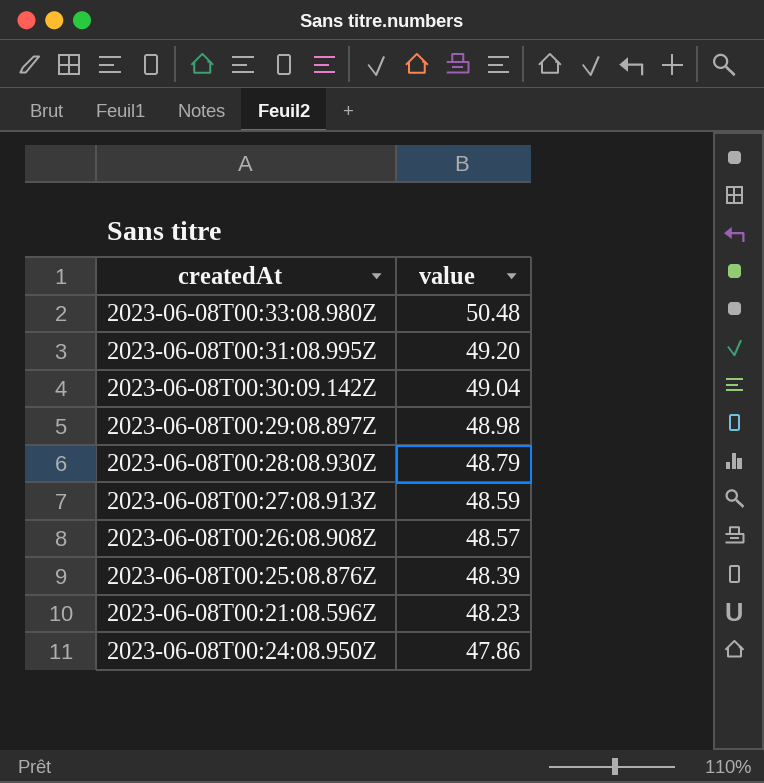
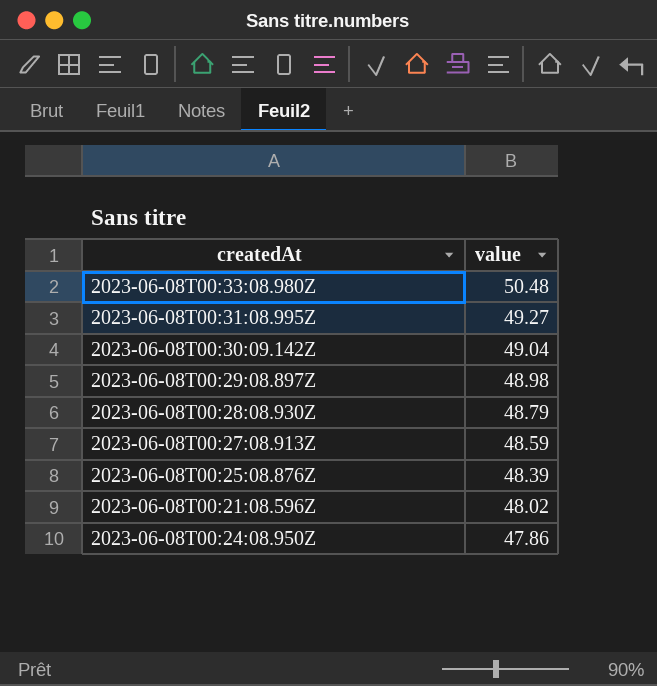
row 2023-06-08T00:26:08.908Z: 48.57 -> none
2023-06-08T00:31:08.995Z | value: 49.20 -> 49.27
2023-06-08T00:21:08.596Z | value: 48.23 -> 48.02

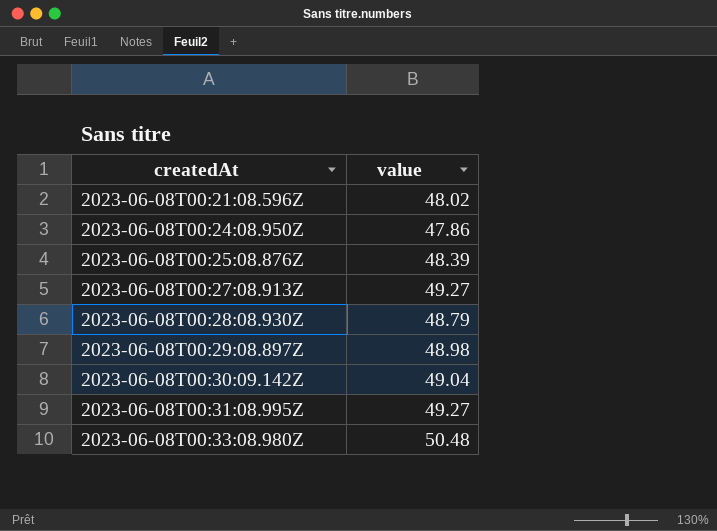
row order: value descending -> createdAt ascending
2023-06-08T00:27:08.913Z | value: 48.59 -> 49.27

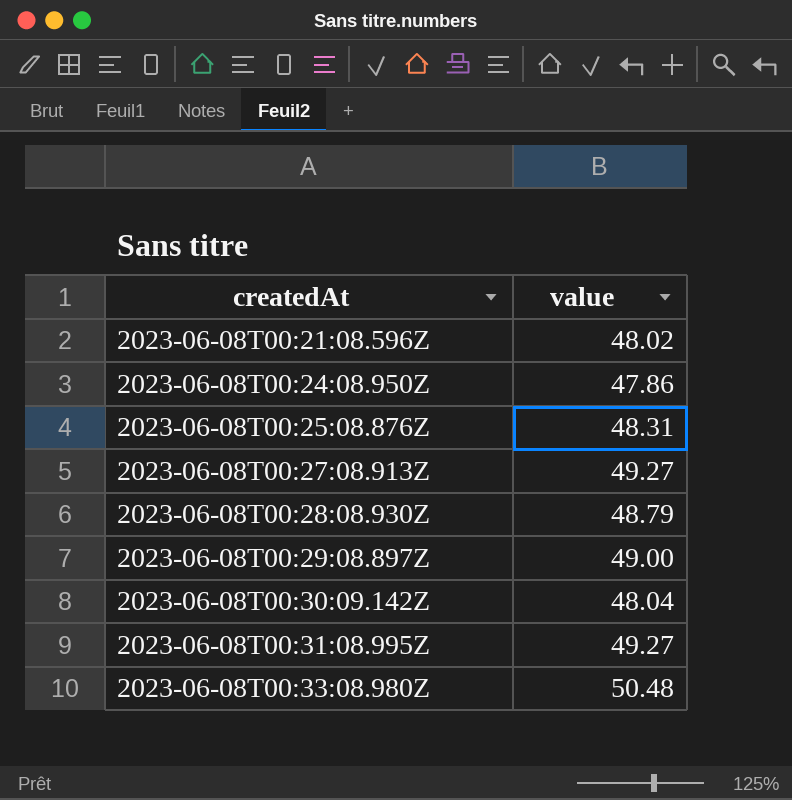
2023-06-08T00:25:08.876Z | value: 48.39 -> 48.31
2023-06-08T00:29:08.897Z | value: 48.98 -> 49.00
2023-06-08T00:30:09.142Z | value: 49.04 -> 48.04

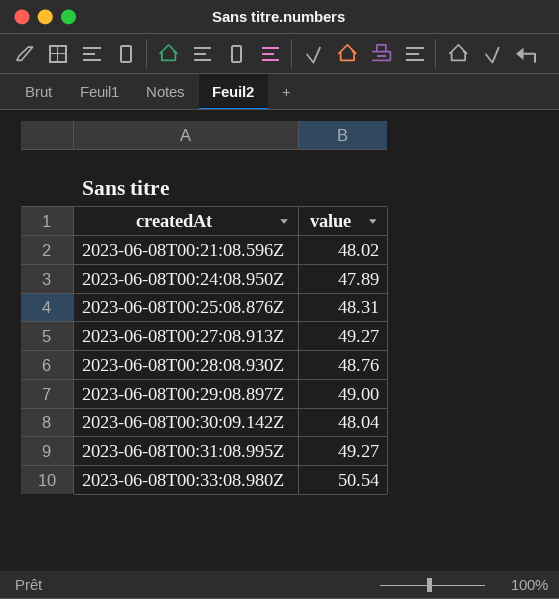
2023-06-08T00:24:08.950Z | value: 47.86 -> 47.89
2023-06-08T00:28:08.930Z | value: 48.79 -> 48.76
2023-06-08T00:33:08.980Z | value: 50.48 -> 50.54

